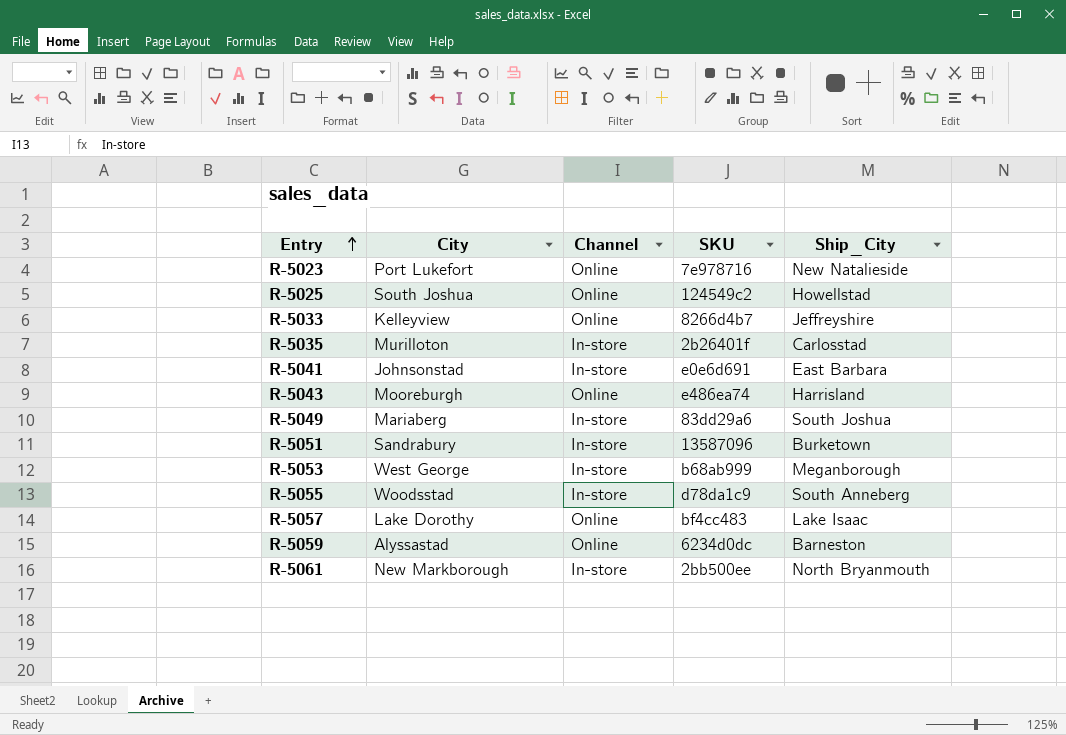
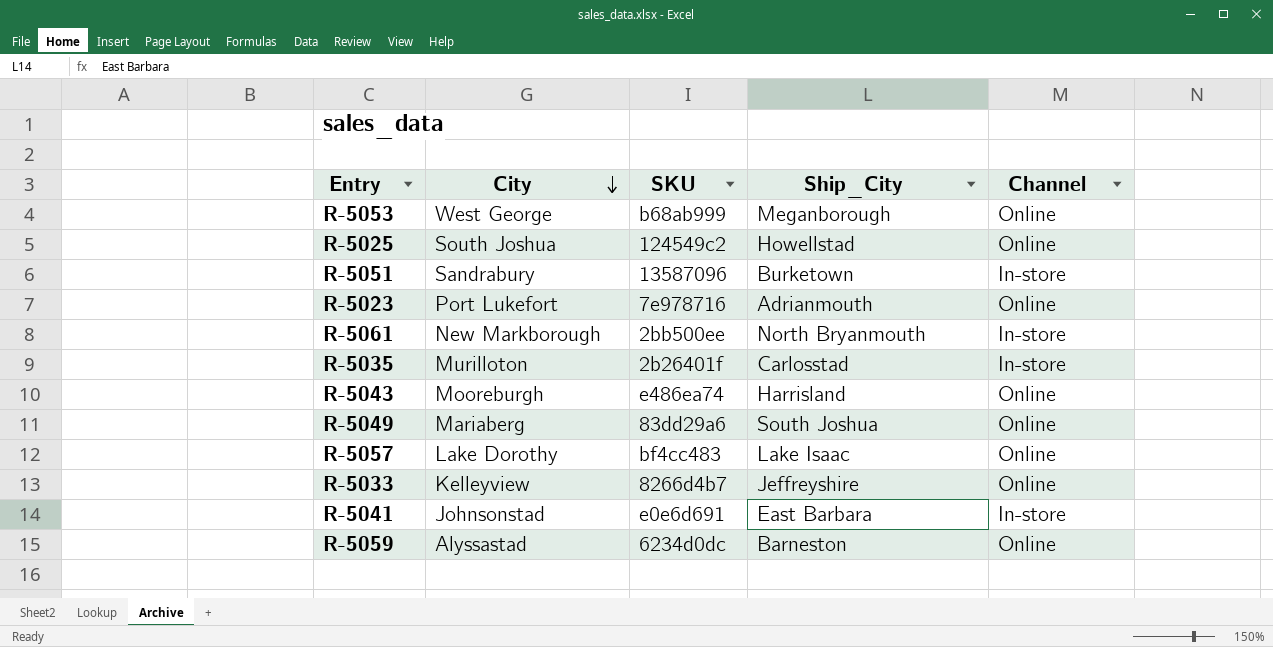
row order: Entry ascending -> City descending
column Channel | position: 3 -> 5
row R-5055: Woodsstad | In-store | d78da1c9 | South Anneberg -> none
R-5053 | Channel: In-store -> Online
R-5023 | Ship_City: New Natalieside -> Adrianmouth
R-5049 | Channel: In-store -> Online

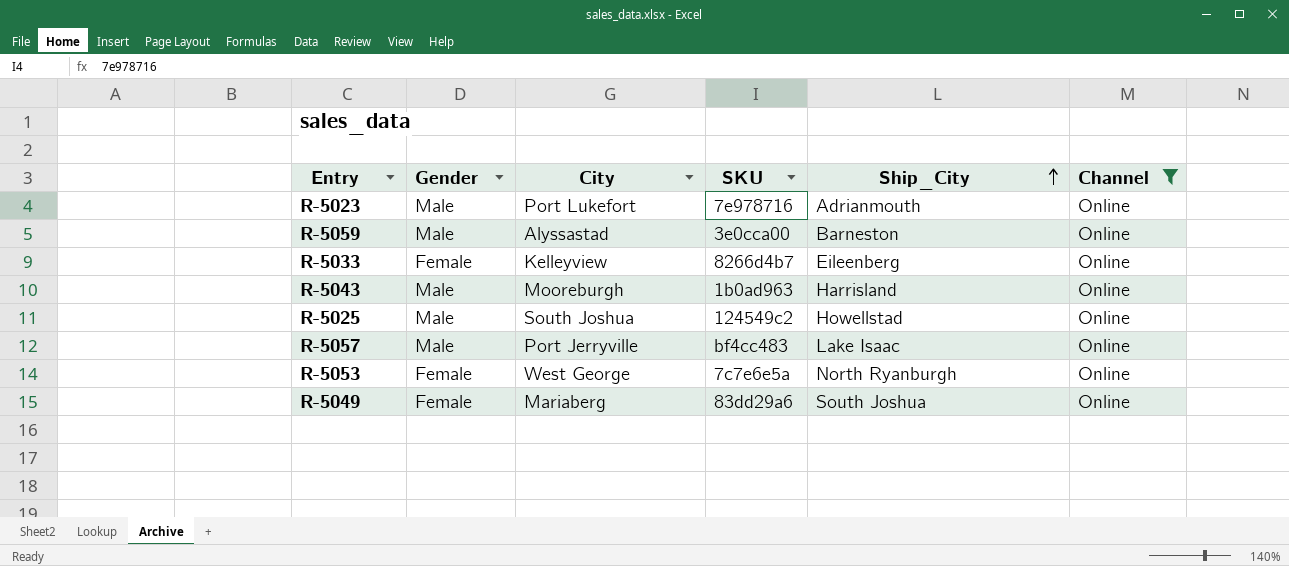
filter: none -> Channel = Online
row order: City descending -> Ship_City ascending
column Gender | position: none -> 2
R-5059 | SKU: 6234d0dc -> 3e0cca00
R-5033 | Ship_City: Jeffreyshire -> Eileenberg
R-5043 | SKU: e486ea74 -> 1b0ad963
R-5057 | City: Lake Dorothy -> Port Jerryville
R-5053 | SKU: b68ab999 -> 7c7e6e5a
R-5053 | Ship_City: Meganborough -> North Ryanburgh

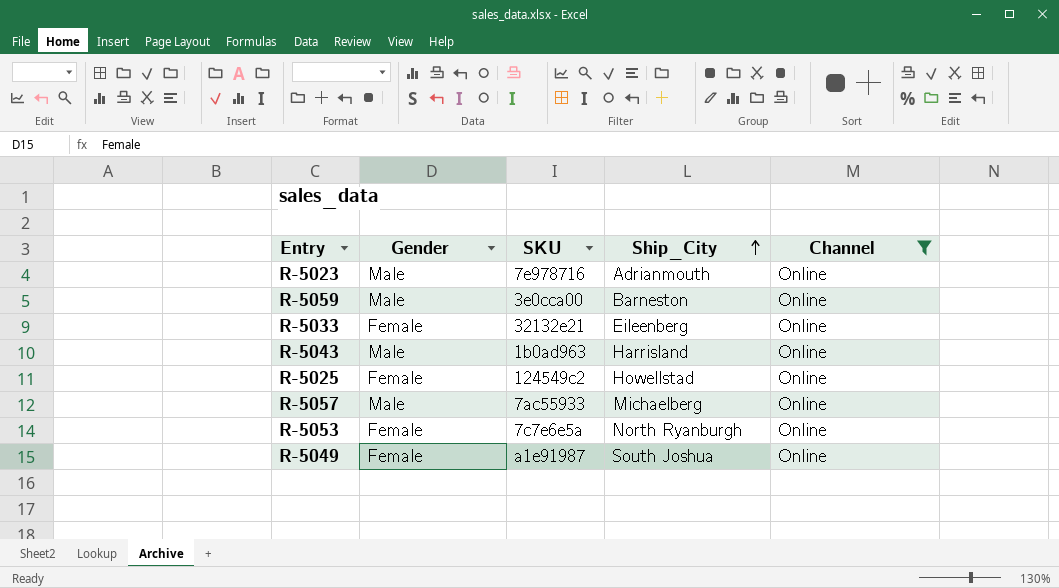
column City | position: 3 -> none
R-5033 | SKU: 8266d4b7 -> 32132e21
R-5025 | Gender: Male -> Female
R-5057 | SKU: bf4cc483 -> 7ac55933
R-5057 | Ship_City: Lake Isaac -> Michaelberg
R-5049 | SKU: 83dd29a6 -> a1e91987

